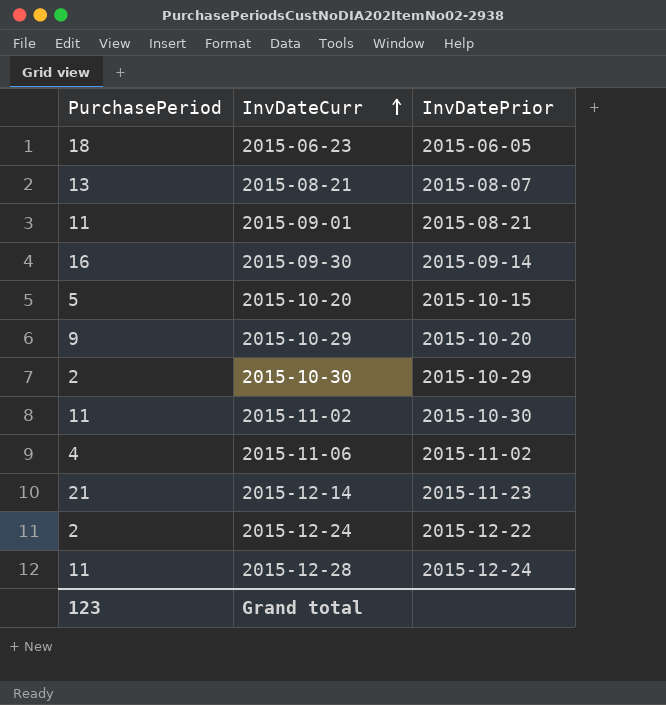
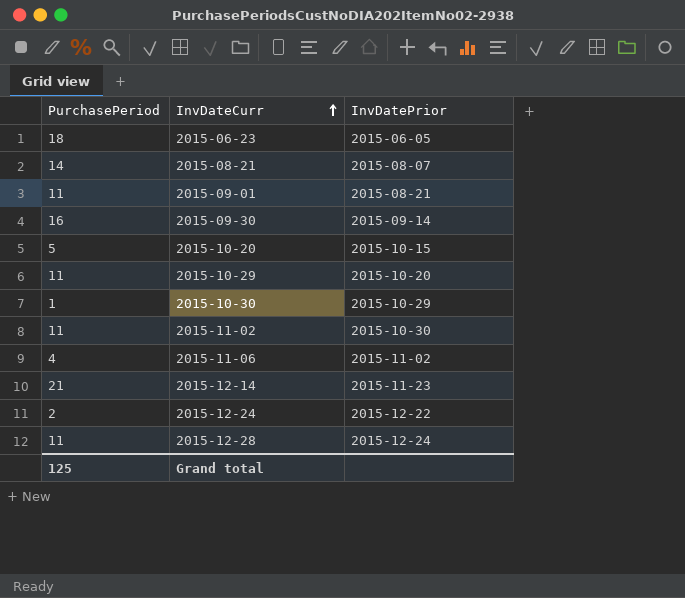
2015-08-21 | PurchasePeriod: 13 -> 14
2015-10-29 | PurchasePeriod: 9 -> 11
2015-10-30 | PurchasePeriod: 2 -> 1
Grand total | PurchasePeriod: 123 -> 125

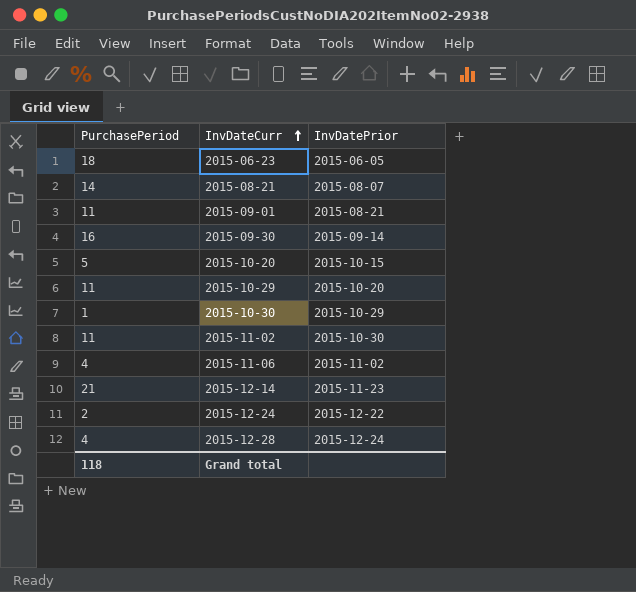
2015-12-28 | PurchasePeriod: 11 -> 4
Grand total | PurchasePeriod: 125 -> 118

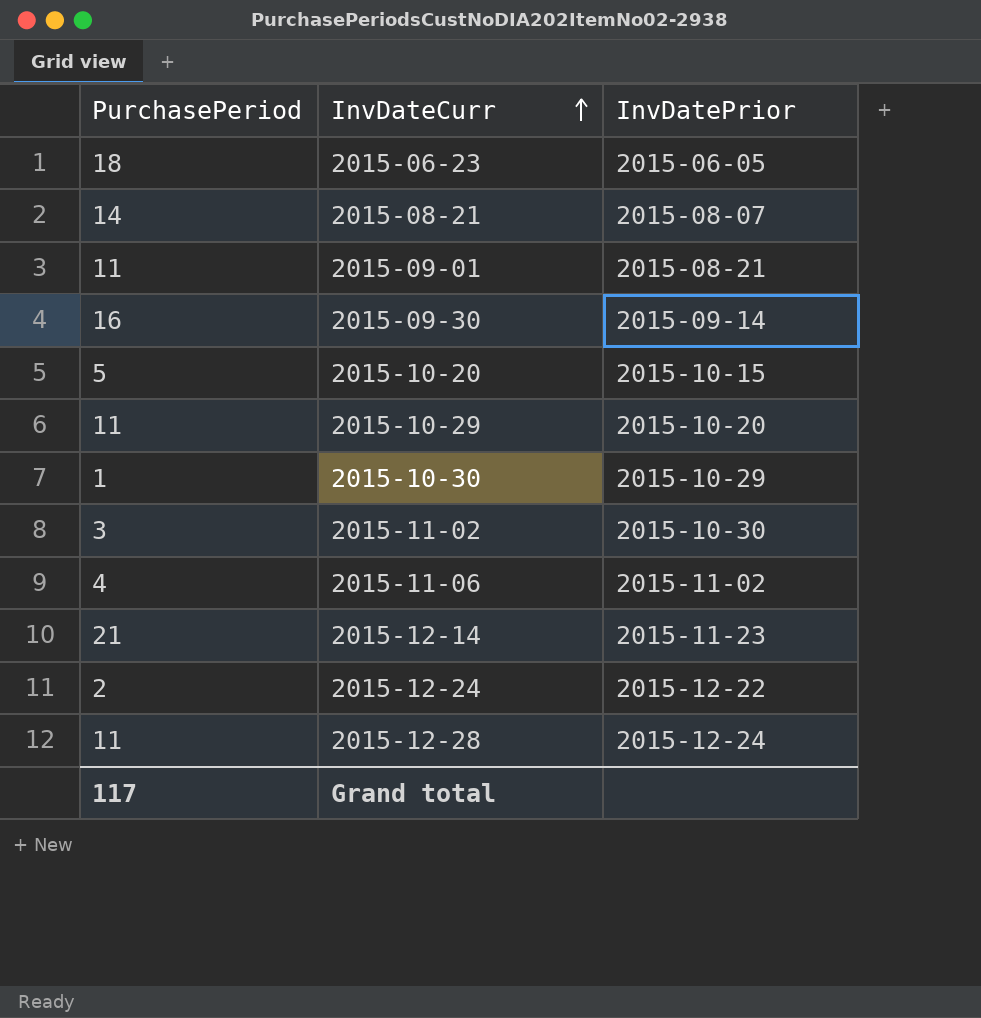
2015-11-02 | PurchasePeriod: 11 -> 3
2015-12-28 | PurchasePeriod: 4 -> 11
Grand total | PurchasePeriod: 118 -> 117

